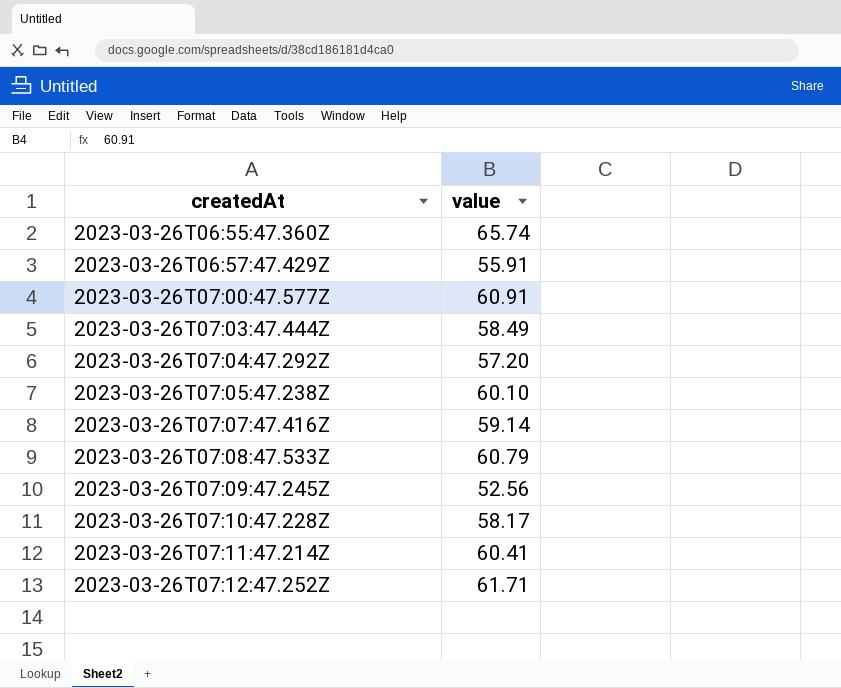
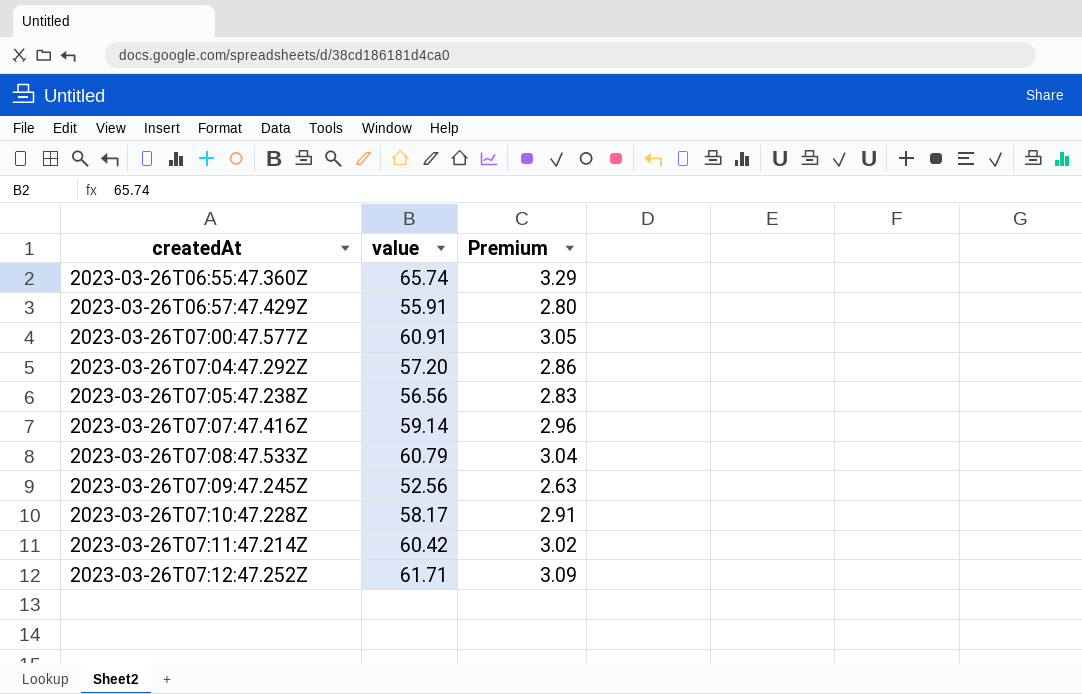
column Premium | formula: none -> [value] * 0.05
row 2023-03-26T07:03:47.444Z: 58.49 -> none
2023-03-26T07:05:47.238Z | value: 60.10 -> 56.56
2023-03-26T07:11:47.214Z | value: 60.41 -> 60.42

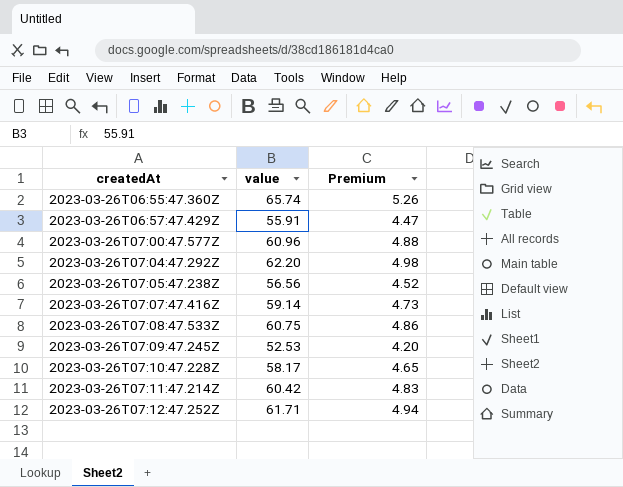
column Premium | formula: [value] * 0.05 -> [value] * 0.08
2023-03-26T07:00:47.577Z | value: 60.91 -> 60.96
2023-03-26T07:04:47.292Z | value: 57.20 -> 62.20
2023-03-26T07:08:47.533Z | value: 60.79 -> 60.75
2023-03-26T07:09:47.245Z | value: 52.56 -> 52.53

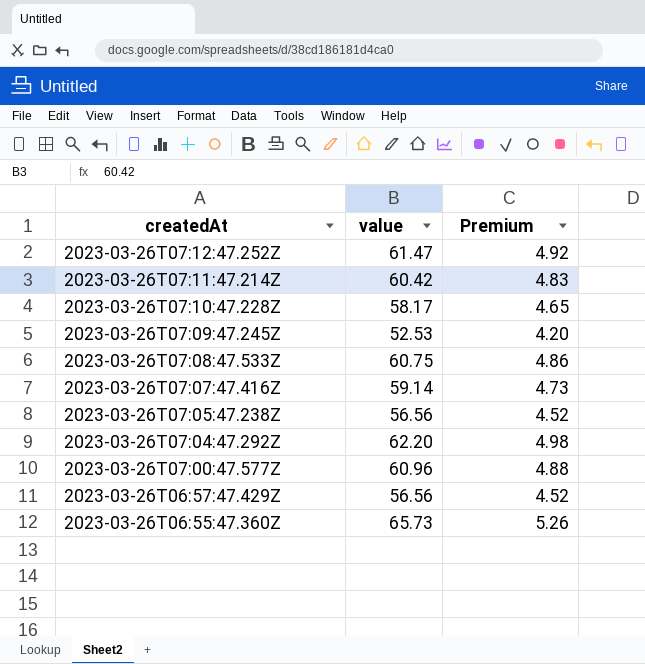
row order: createdAt ascending -> createdAt descending
2023-03-26T07:12:47.252Z | value: 61.71 -> 61.47
2023-03-26T07:12:47.252Z | Premium: 4.94 -> 4.92
2023-03-26T06:57:47.429Z | value: 55.91 -> 56.56
2023-03-26T06:57:47.429Z | Premium: 4.47 -> 4.52
2023-03-26T06:55:47.360Z | value: 65.74 -> 65.73

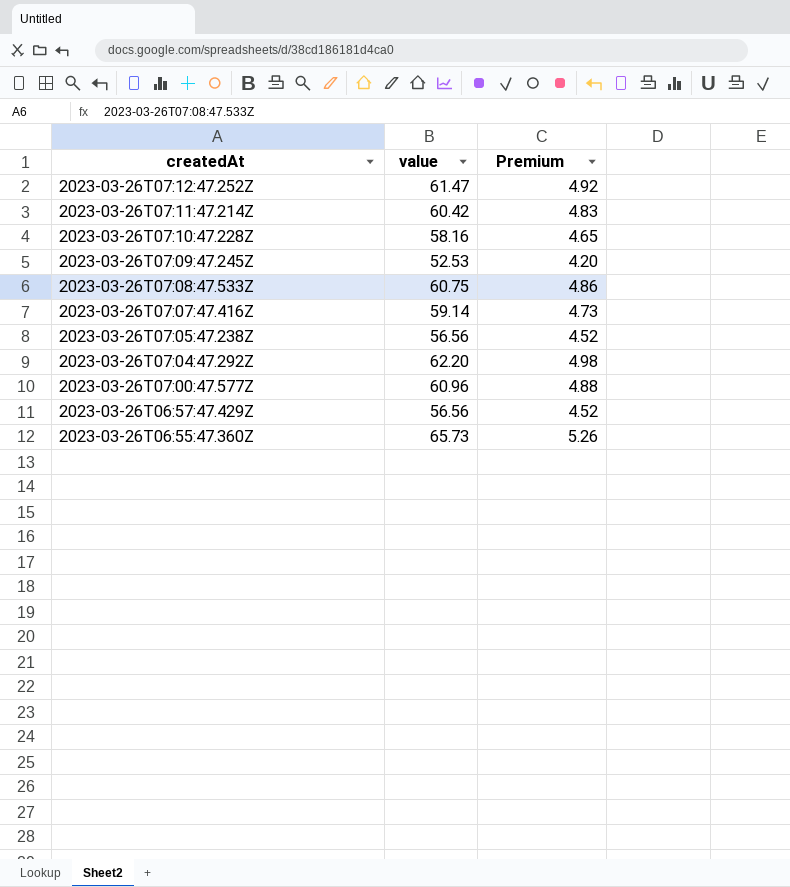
2023-03-26T07:10:47.228Z | value: 58.17 -> 58.16

